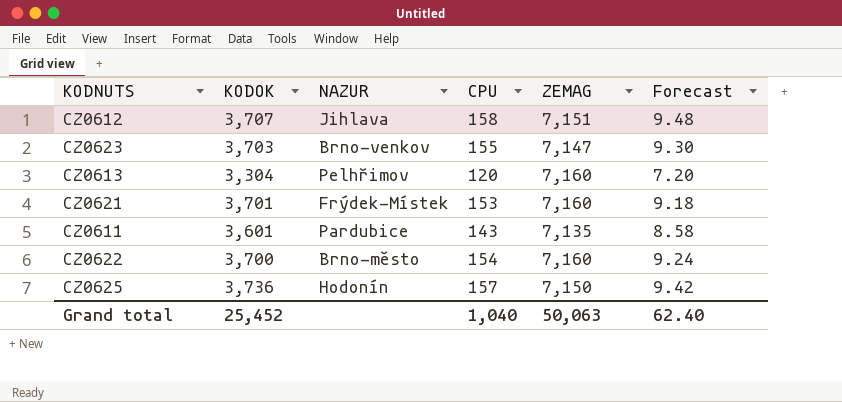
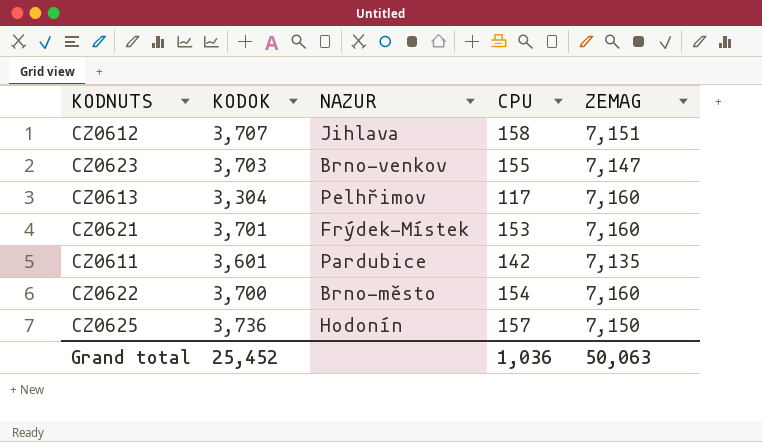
column Forecast | formula: [CPU] * 0.06 -> none
CZ0613 | CPU: 120 -> 117
CZ0611 | CPU: 143 -> 142
Grand total | CPU: 1,040 -> 1,036

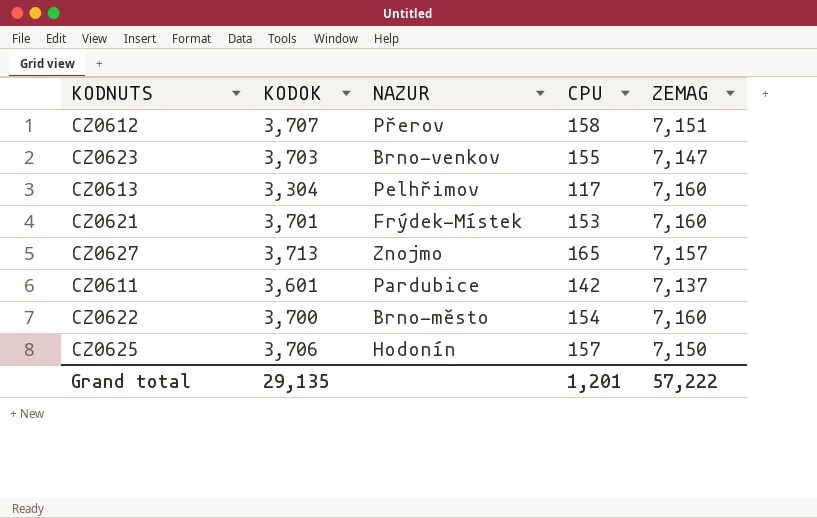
CZ0612 | NAZUR: Jihlava -> Přerov
row CZ0627: none -> 3,713 | Znojmo | 165 | 7,157
CZ0611 | ZEMAG: 7,135 -> 7,137
CZ0625 | KODOK: 3,736 -> 3,706
Grand total | KODOK: 25,452 -> 29,135
Grand total | CPU: 1,036 -> 1,201
Grand total | ZEMAG: 50,063 -> 57,222

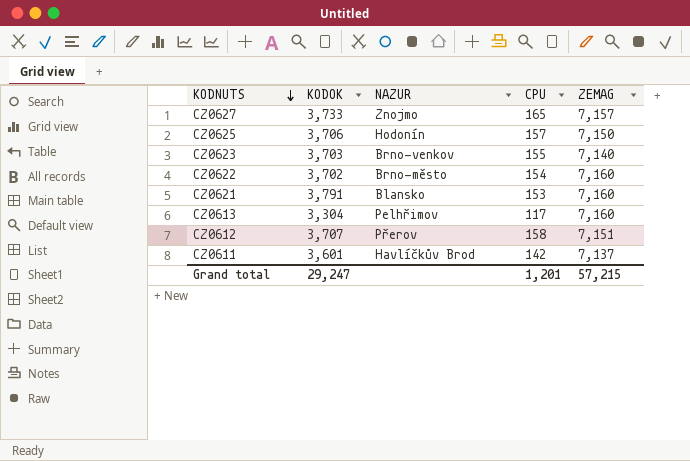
row order: none -> KODNUTS descending
CZ0627 | KODOK: 3,713 -> 3,733
CZ0623 | ZEMAG: 7,147 -> 7,140
CZ0622 | KODOK: 3,700 -> 3,702
CZ0621 | KODOK: 3,701 -> 3,791
CZ0621 | NAZUR: Frýdek-Místek -> Blansko
CZ0611 | NAZUR: Pardubice -> Havlíčkův Brod
Grand total | KODOK: 29,135 -> 29,247
Grand total | ZEMAG: 57,222 -> 57,215

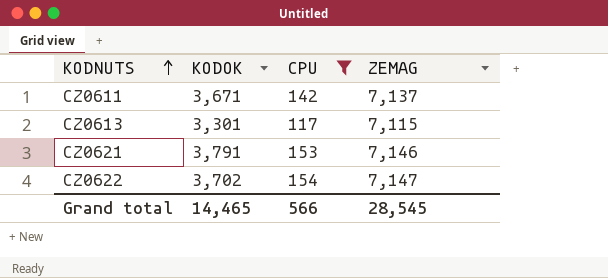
filter: none -> CPU <= 154
row order: KODNUTS descending -> KODNUTS ascending
column NAZUR | position: 3 -> none
CZ0611 | KODOK: 3,601 -> 3,671
CZ0613 | KODOK: 3,304 -> 3,301
CZ0613 | ZEMAG: 7,160 -> 7,115
CZ0621 | ZEMAG: 7,160 -> 7,146
CZ0622 | ZEMAG: 7,160 -> 7,147
Grand total | KODOK: 29,247 -> 14,465
Grand total | CPU: 1,201 -> 566
Grand total | ZEMAG: 57,215 -> 28,545

